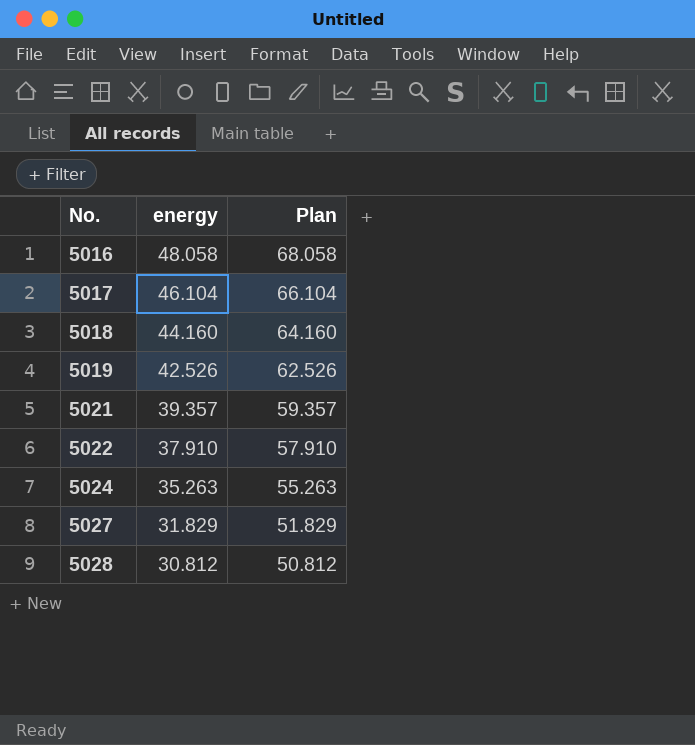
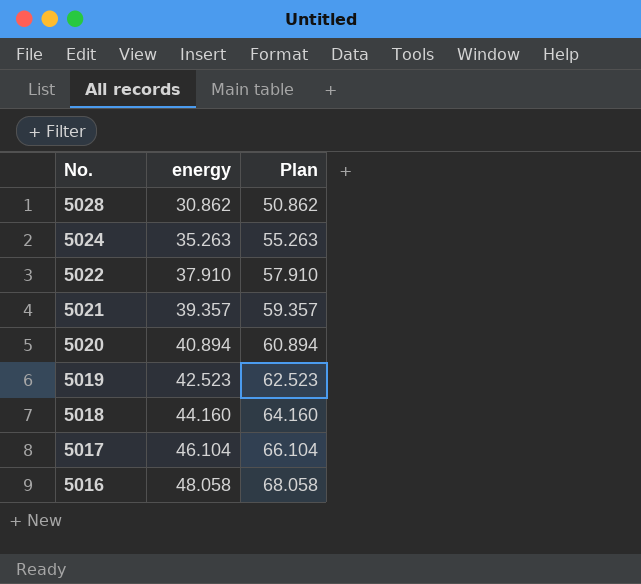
row order: No. ascending -> No. descending
row 5027: 31.829 | 51.829 -> none
5028 | energy: 30.812 -> 30.862
5028 | Plan: 50.812 -> 50.862
row 5020: none -> 40.894 | 60.894
5019 | energy: 42.526 -> 42.523
5019 | Plan: 62.526 -> 62.523

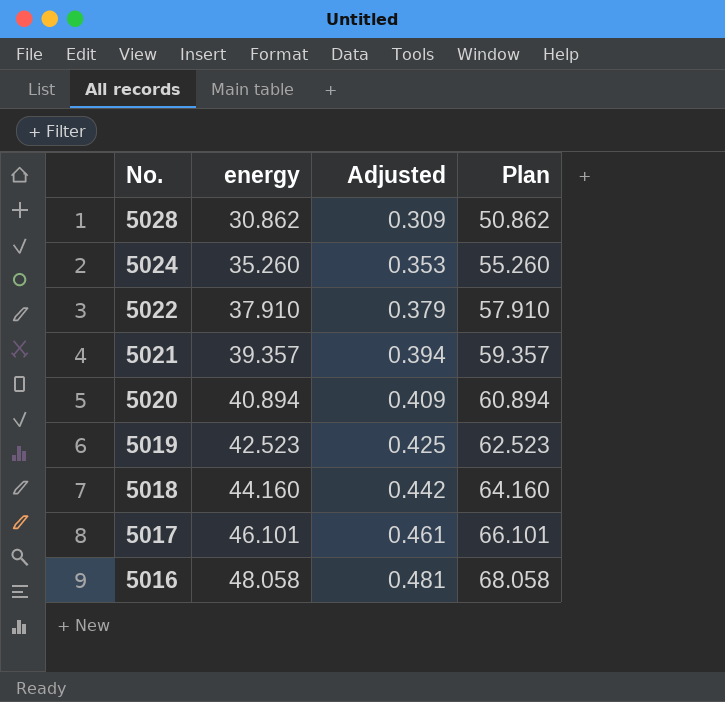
column Adjusted | formula: none -> [energy] * 0.01
5024 | energy: 35.263 -> 35.260
5024 | Plan: 55.263 -> 55.260
5017 | energy: 46.104 -> 46.101
5017 | Plan: 66.104 -> 66.101

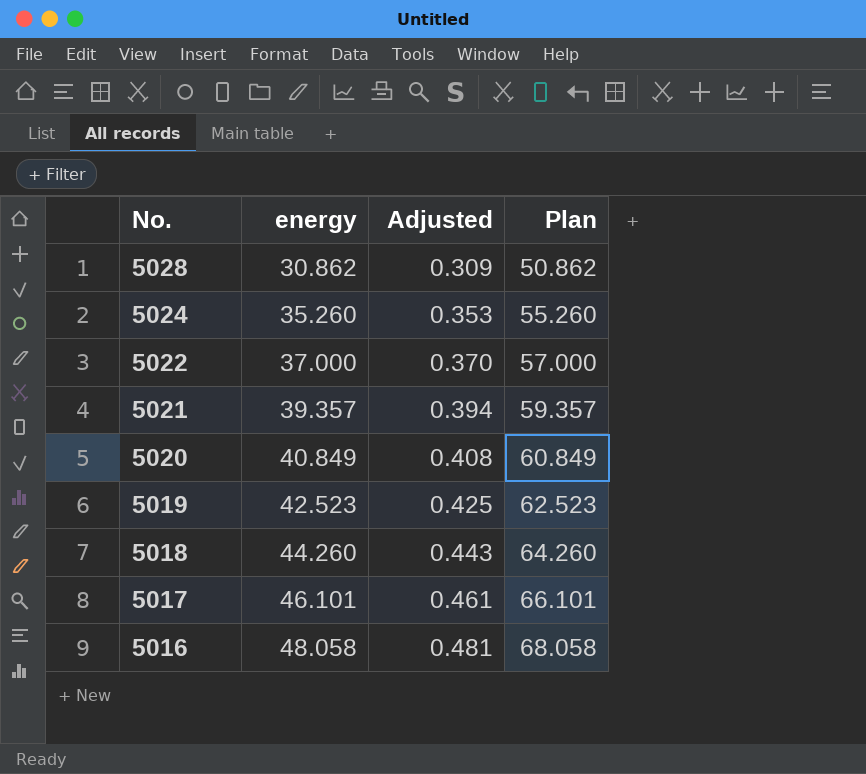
5022 | energy: 37.910 -> 37.000
5022 | Adjusted: 0.379 -> 0.370
5022 | Plan: 57.910 -> 57.000
5020 | energy: 40.894 -> 40.849
5020 | Adjusted: 0.409 -> 0.408
5020 | Plan: 60.894 -> 60.849
5018 | energy: 44.160 -> 44.260
5018 | Adjusted: 0.442 -> 0.443
5018 | Plan: 64.160 -> 64.260

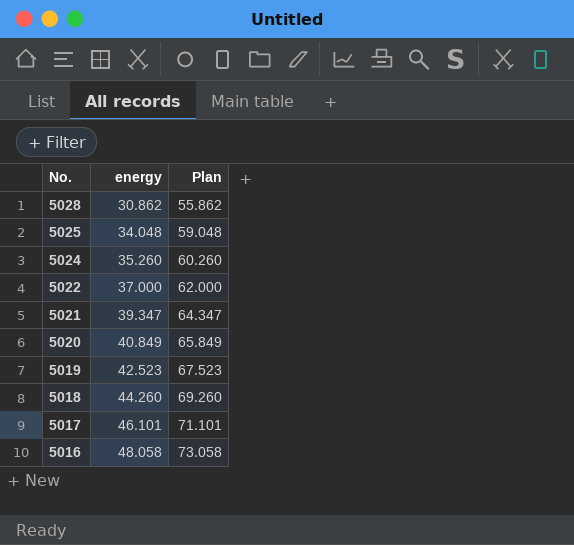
column Adjusted | formula: [energy] * 0.01 -> none
column Plan | formula: [energy] + 20 -> [energy] + 25
row 5025: none -> 34.048 | 59.048
5021 | energy: 39.357 -> 39.347

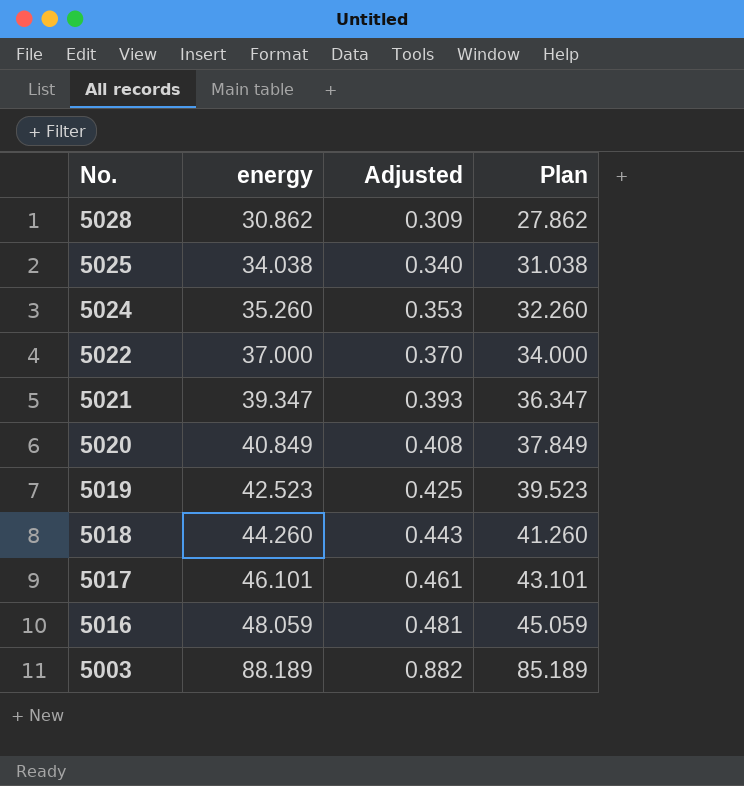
column Adjusted | formula: none -> [energy] * 0.01
column Plan | formula: [energy] + 25 -> [energy] - 3
5025 | energy: 34.048 -> 34.038
5016 | energy: 48.058 -> 48.059
row 5003: none -> 88.189 | 0.882 | 85.189

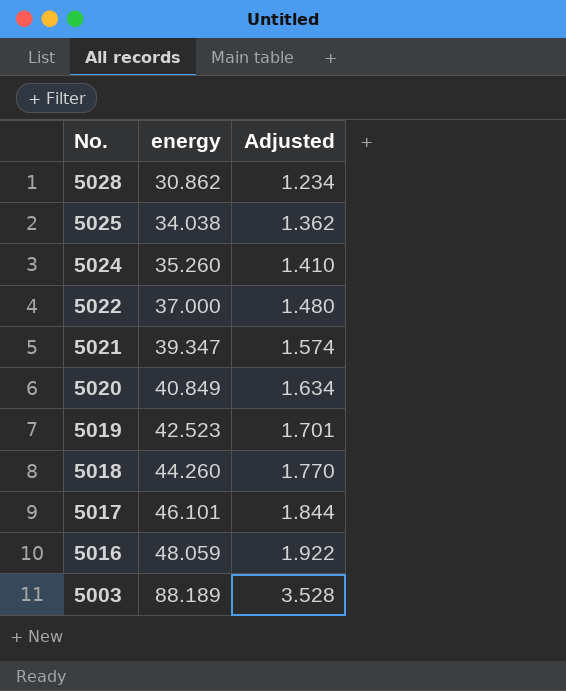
column Plan | formula: [energy] - 3 -> none
column Adjusted | formula: [energy] * 0.01 -> [energy] * 0.04

